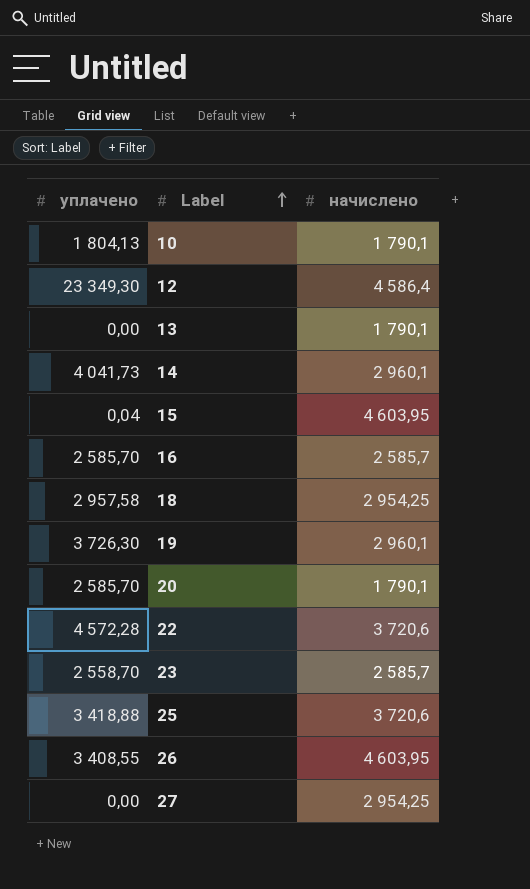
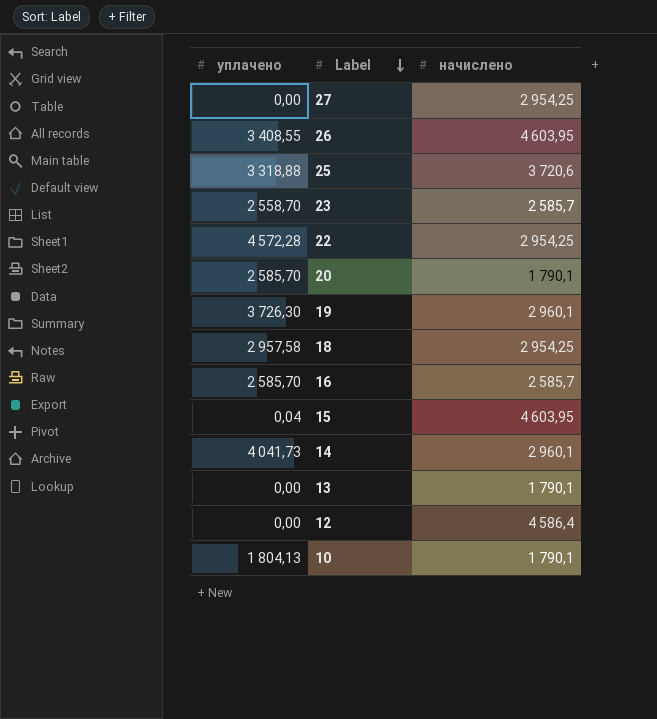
row order: Label ascending -> Label descending
25 | уплачено: 3 418,88 -> 3 318,88
22 | начислено: 3 720,6 -> 2 954,25
12 | уплачено: 23 349,30 -> 0,00

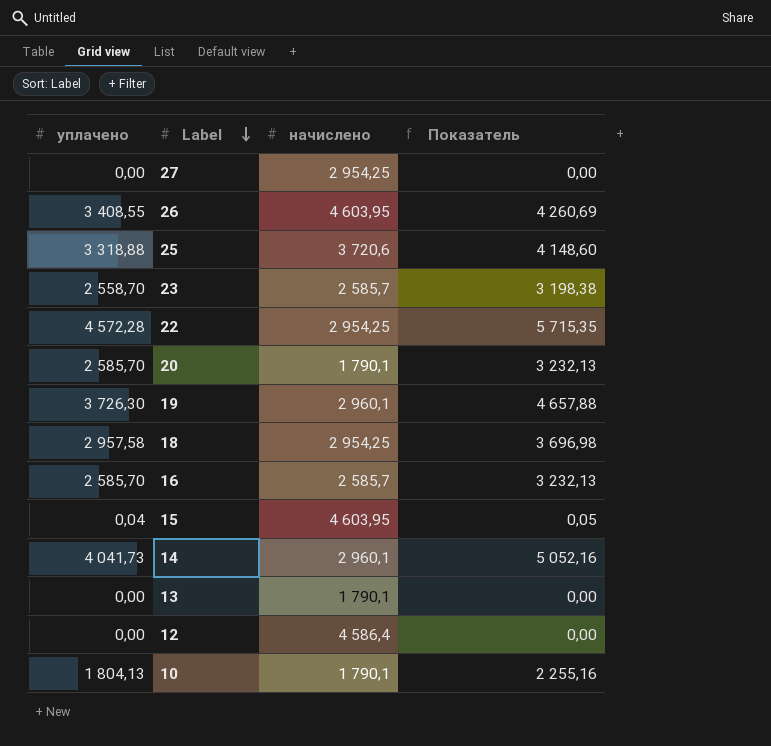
column Показатель | formula: none -> [уплачено] * 1,25

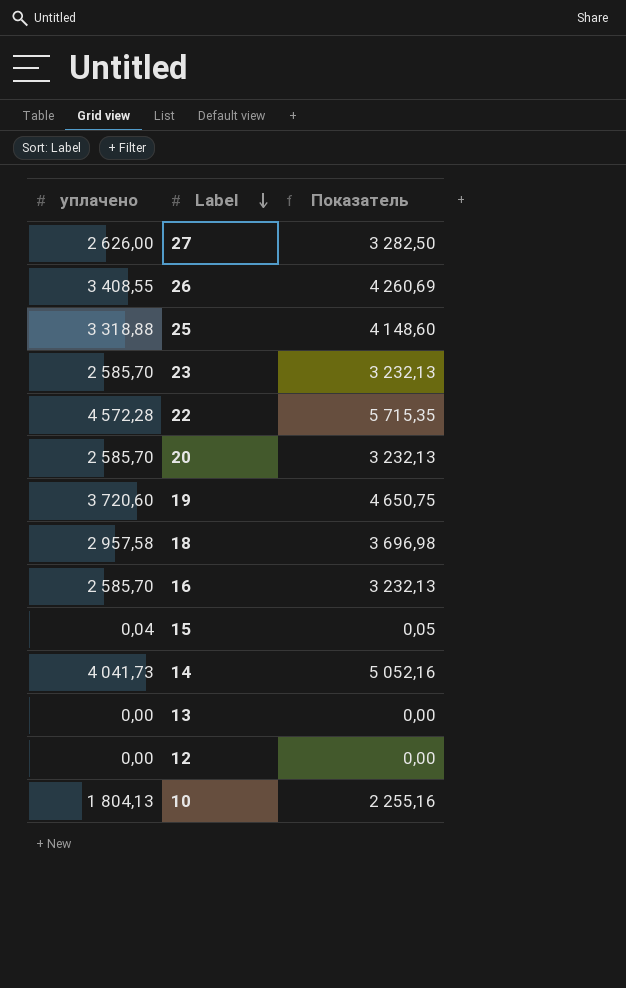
column начислено | position: 3 -> none
27 | уплачено: 0,00 -> 2 626,00
27 | Показатель: 0,00 -> 3 282,50
23 | уплачено: 2 558,70 -> 2 585,70
23 | Показатель: 3 198,38 -> 3 232,13
19 | уплачено: 3 726,30 -> 3 720,60
19 | Показатель: 4 657,88 -> 4 650,75

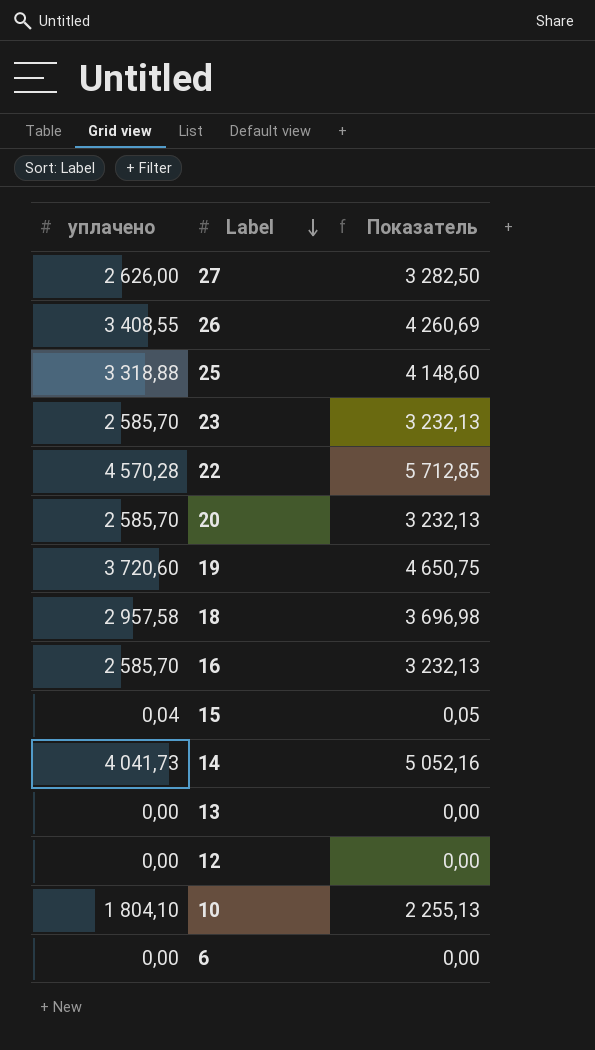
22 | уплачено: 4 572,28 -> 4 570,28
22 | Показатель: 5 715,35 -> 5 712,85
10 | уплачено: 1 804,13 -> 1 804,10
10 | Показатель: 2 255,16 -> 2 255,13
row 6: none -> 0,00 | 0,00

